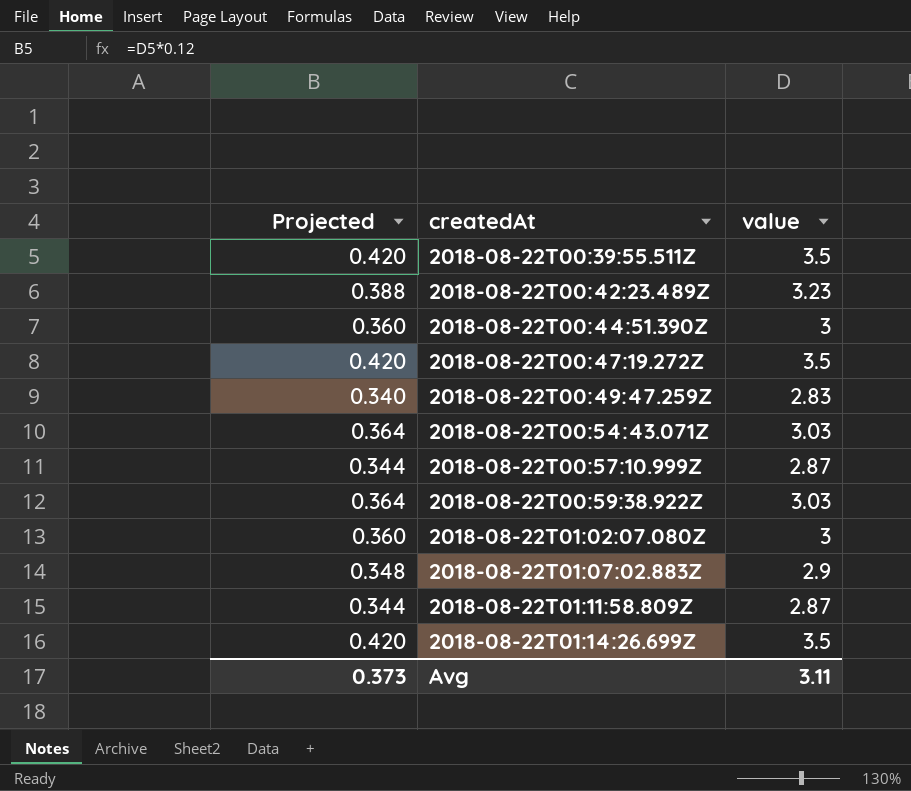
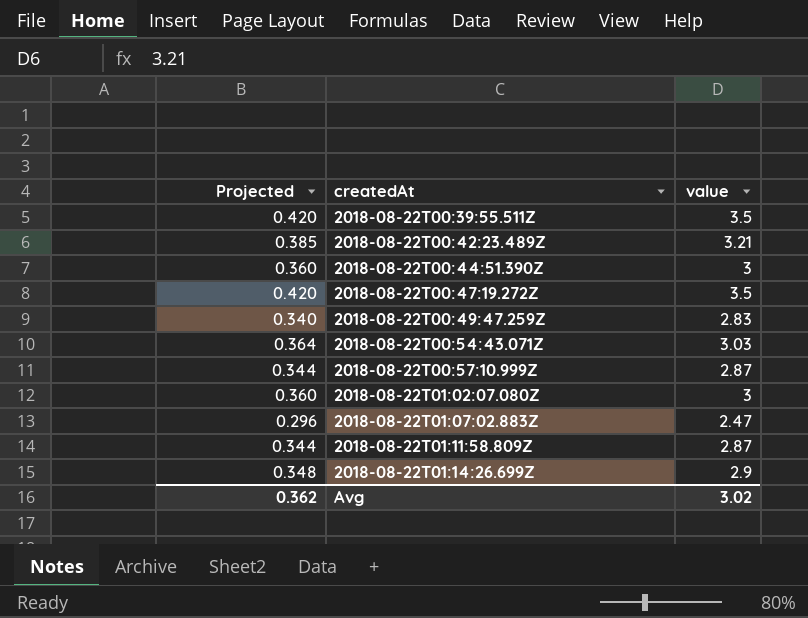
row 2018-08-22T00:59:38.922Z: 0.364 | 3.03 -> none
2018-08-22T00:42:23.489Z | Projected: 0.388 -> 0.385
2018-08-22T00:42:23.489Z | value: 3.23 -> 3.21
2018-08-22T01:07:02.883Z | Projected: 0.348 -> 0.296
2018-08-22T01:07:02.883Z | value: 2.9 -> 2.47
2018-08-22T01:14:26.699Z | Projected: 0.420 -> 0.348
2018-08-22T01:14:26.699Z | value: 3.5 -> 2.9
Avg | Projected: 0.373 -> 0.362
Avg | value: 3.11 -> 3.02

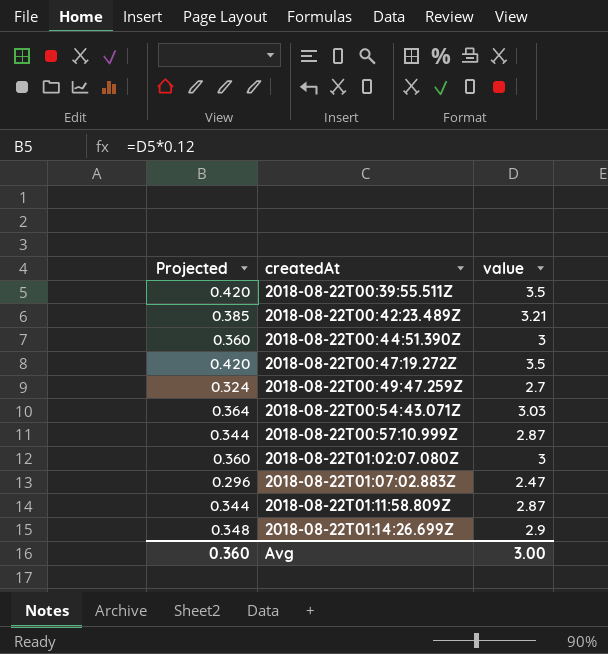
2018-08-22T00:49:47.259Z | Projected: 0.340 -> 0.324
2018-08-22T00:49:47.259Z | value: 2.83 -> 2.7
Avg | Projected: 0.362 -> 0.360
Avg | value: 3.02 -> 3.00

